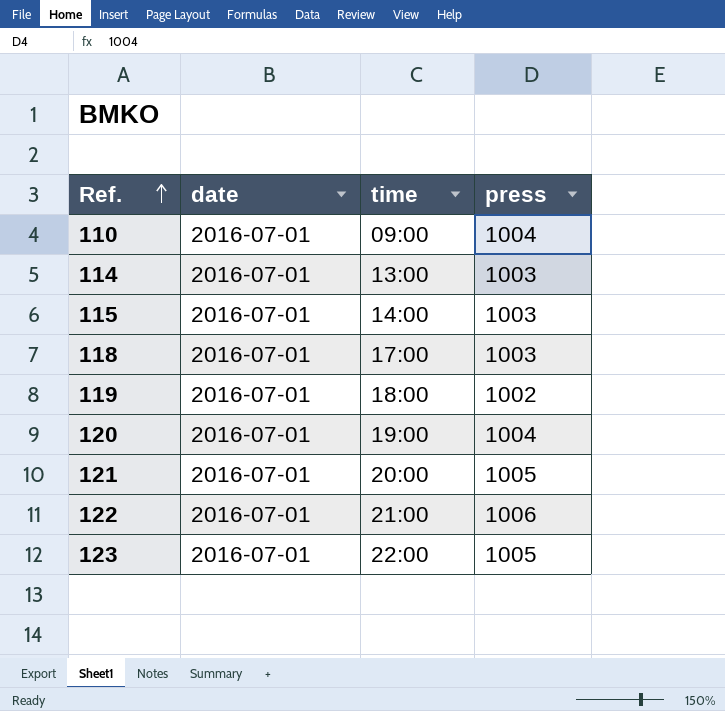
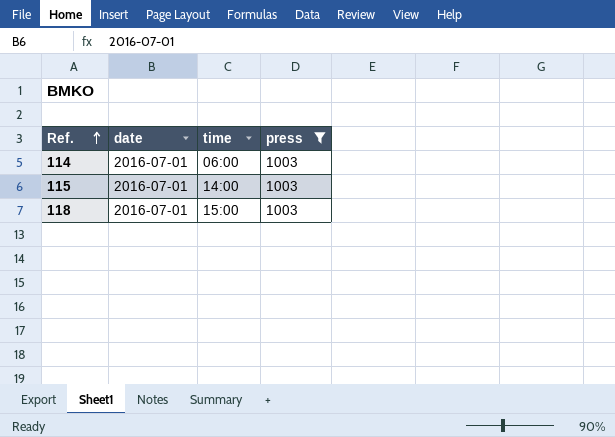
filter: none -> press = 1003
114 | time: 13:00 -> 06:00
118 | time: 17:00 -> 15:00

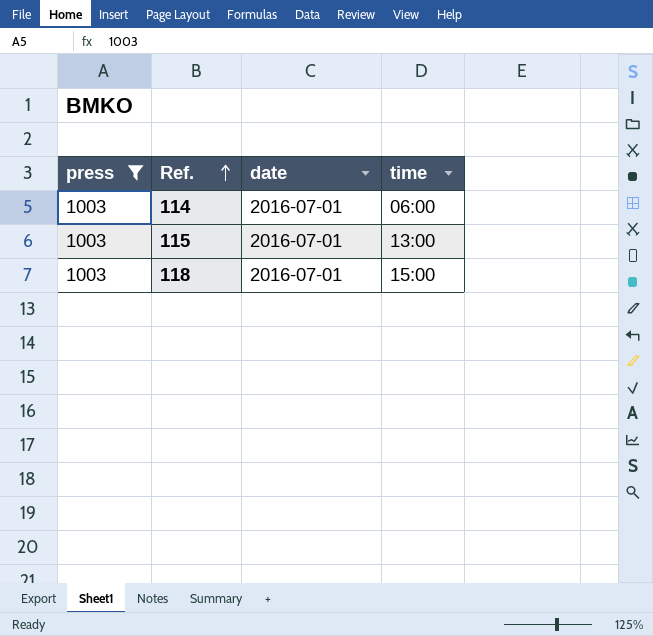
column press | position: 4 -> 1
115 | time: 14:00 -> 13:00

